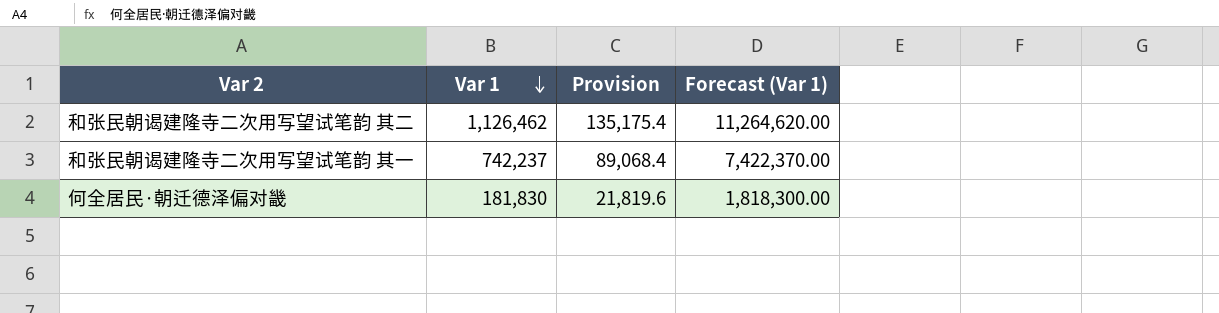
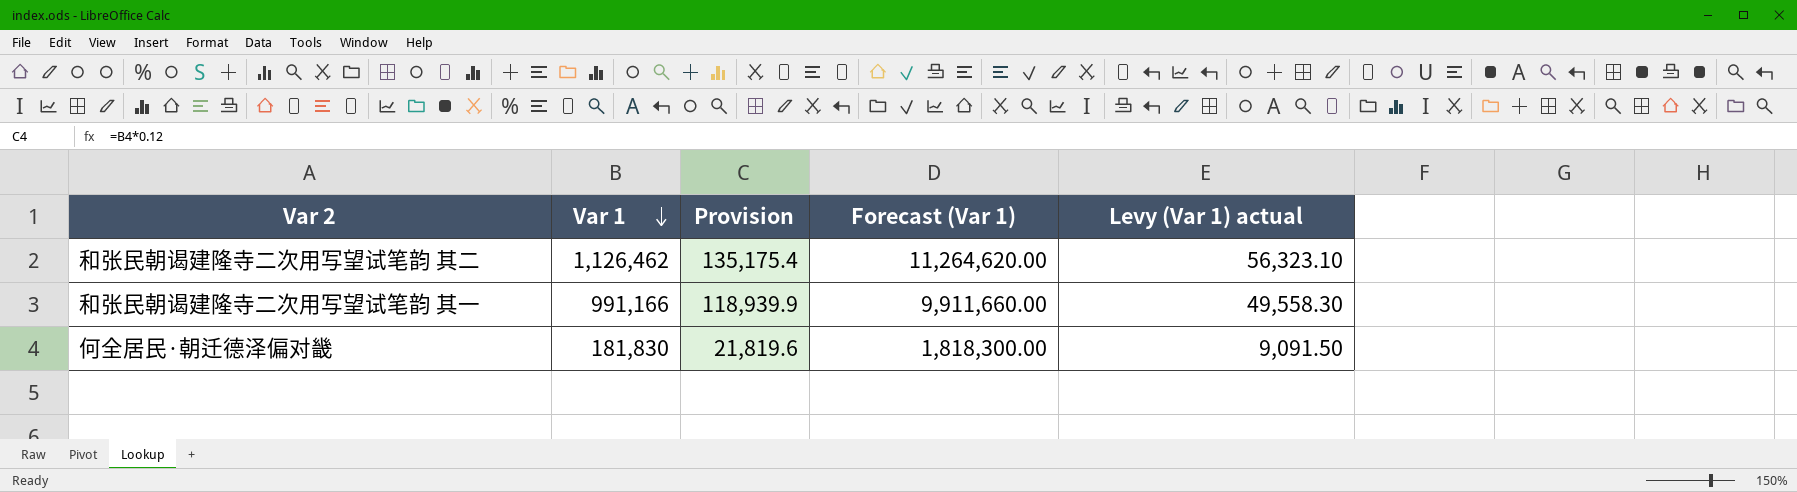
column Levy (Var 1) actual | formula: none -> [Var 1] * 0.05
和张民朝谒建隆寺二次用写望试笔韵 其一 | Var 1: 742,237 -> 991,166
和张民朝谒建隆寺二次用写望试笔韵 其一 | Provision: 89,068.4 -> 118,939.9
和张民朝谒建隆寺二次用写望试笔韵 其一 | Forecast (Var 1): 7,422,370.00 -> 9,911,660.00

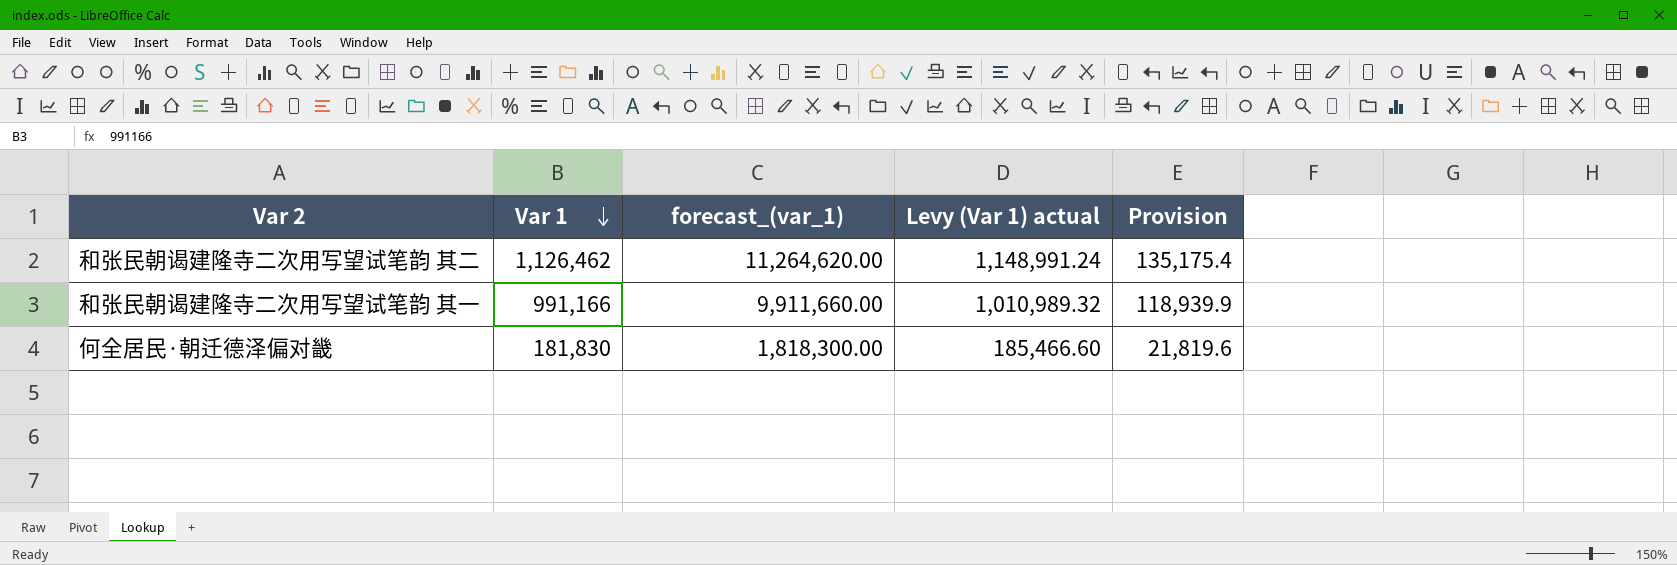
column name: Forecast (Var 1) -> forecast_(var_1)
column Levy (Var 1) actual | formula: [Var 1] * 0.05 -> [Var 1] * 1.02
column Provision | position: 3 -> 5

